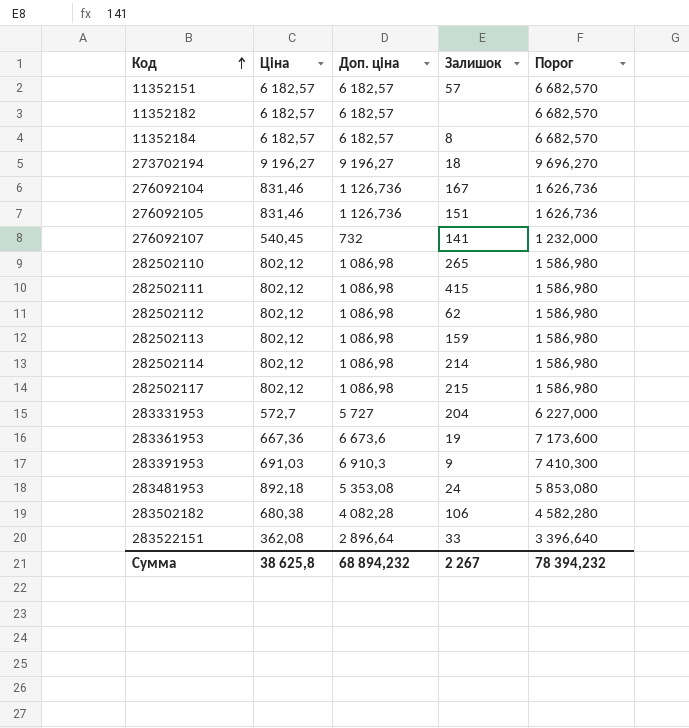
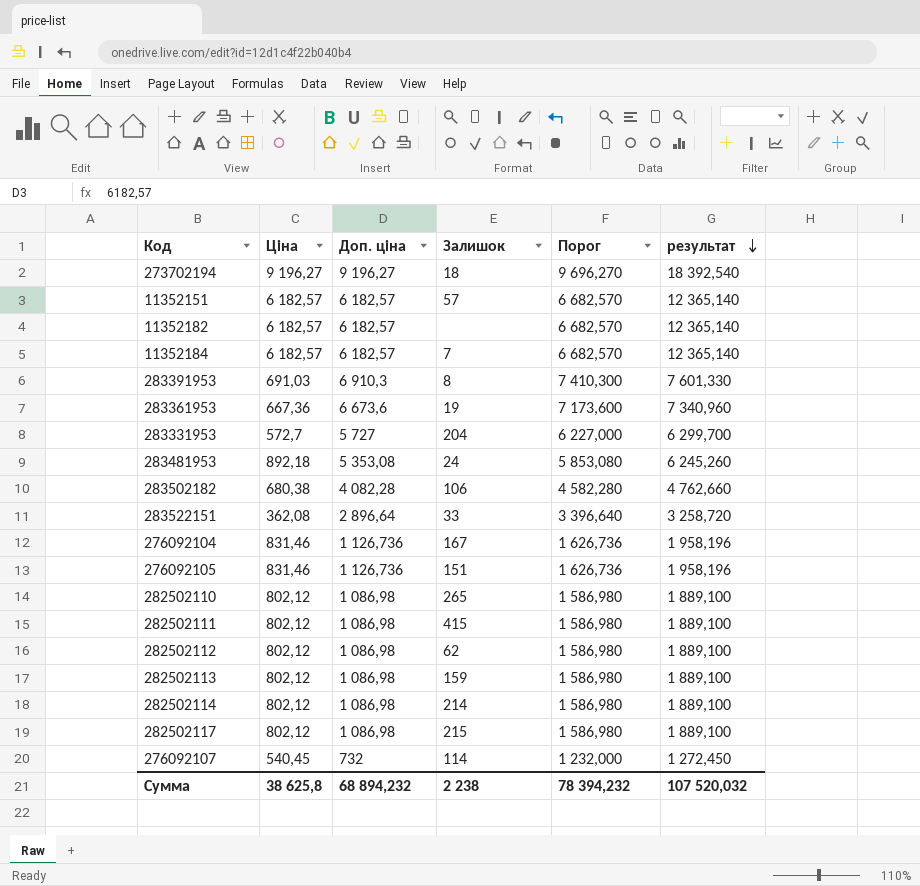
row order: Код ascending -> результат descending
column результат | formula: none -> [Ціна] + [Доп. ціна]
11352184 | Залишок: 8 -> 7
283391953 | Залишок: 9 -> 8
276092107 | Залишок: 141 -> 114
Сумма | Залишок: 2 267 -> 2 238

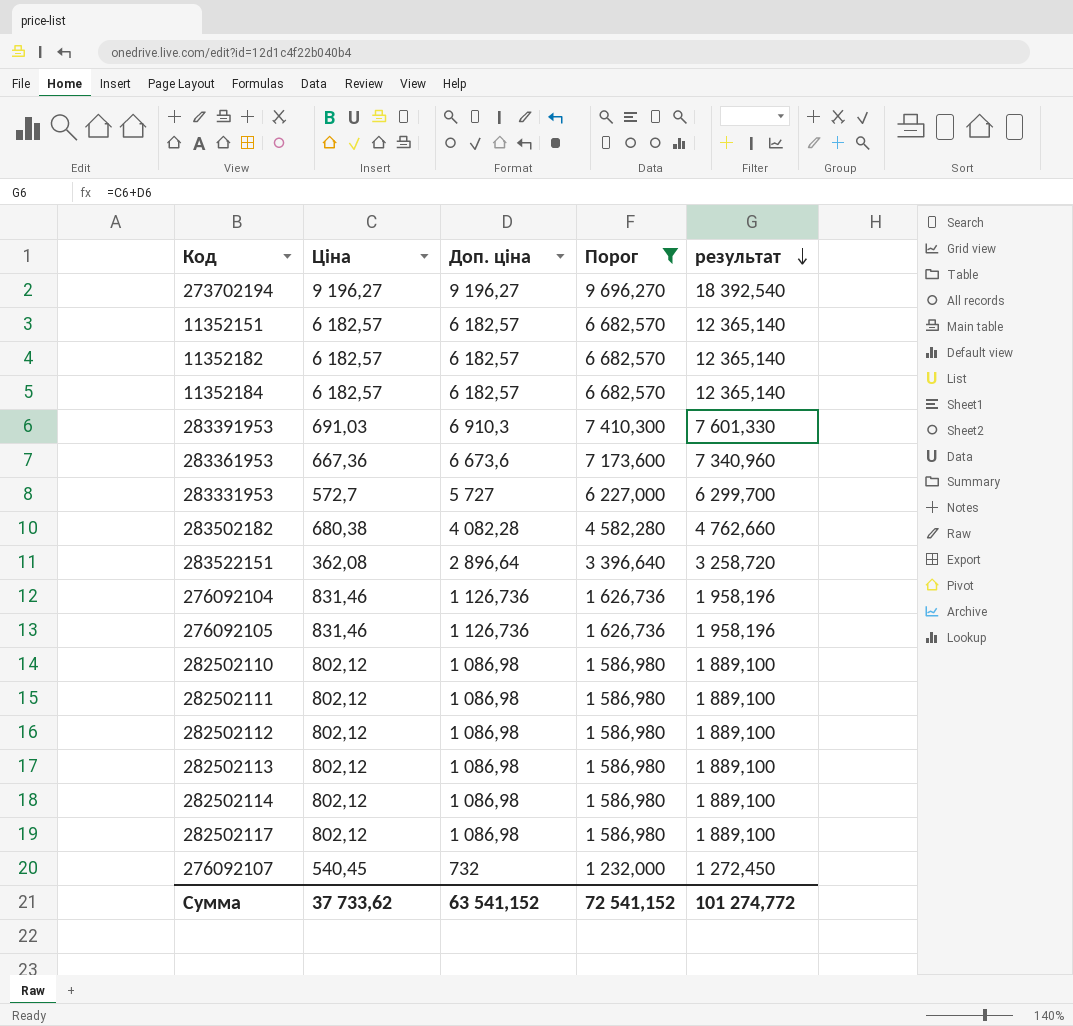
filter: none -> Порог != 5 853,080
column Залишок | position: 4 -> none
Сумма | Ціна: 38 625,8 -> 37 733,62
Сумма | Доп. ціна: 68 894,232 -> 63 541,152
Сумма | Порог: 78 394,232 -> 72 541,152
Сумма | результат: 107 520,032 -> 101 274,772

